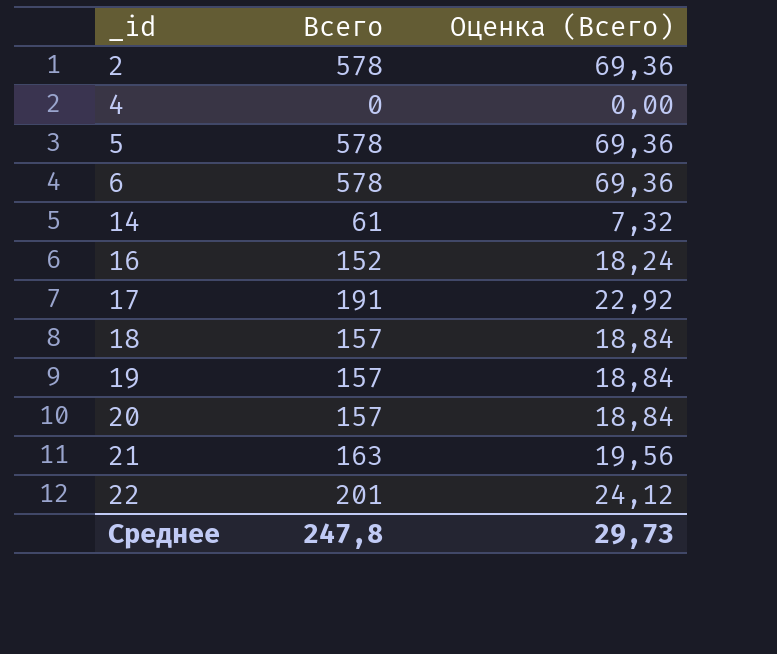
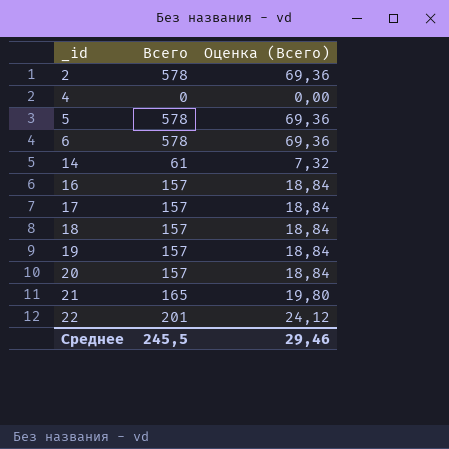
16 | Всего: 152 -> 157
16 | Оценка (Всего): 18,24 -> 18,84
17 | Всего: 191 -> 157
17 | Оценка (Всего): 22,92 -> 18,84
21 | Всего: 163 -> 165
21 | Оценка (Всего): 19,56 -> 19,80
Среднее | Всего: 247,8 -> 245,5
Среднее | Оценка (Всего): 29,73 -> 29,46

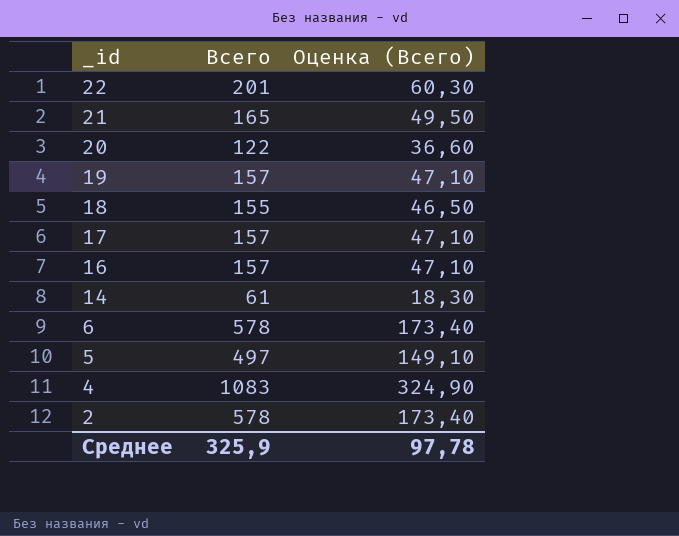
row order: _id ascending -> _id descending
column Оценка (Всего) | formula: [Всего] * 0,12 -> [Всего] * 0,3
20 | Всего: 157 -> 122
18 | Всего: 157 -> 155
5 | Всего: 578 -> 497
4 | Всего: 0 -> 1083
Среднее | Всего: 245,5 -> 325,9
Среднее | Оценка (Всего): 29,46 -> 97,78

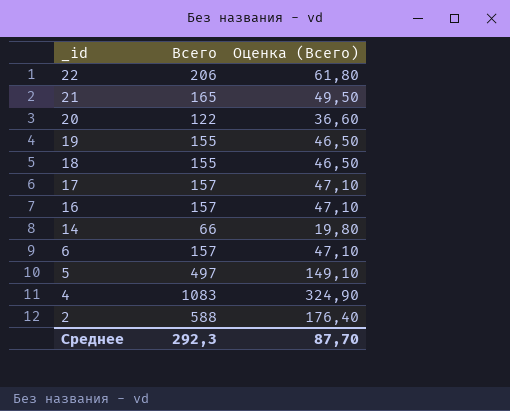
22 | Всего: 201 -> 206
22 | Оценка (Всего): 60,30 -> 61,80
19 | Всего: 157 -> 155
19 | Оценка (Всего): 47,10 -> 46,50
14 | Всего: 61 -> 66
14 | Оценка (Всего): 18,30 -> 19,80
6 | Всего: 578 -> 157
6 | Оценка (Всего): 173,40 -> 47,10
2 | Всего: 578 -> 588
2 | Оценка (Всего): 173,40 -> 176,40
Среднее | Всего: 325,9 -> 292,3
Среднее | Оценка (Всего): 97,78 -> 87,70

